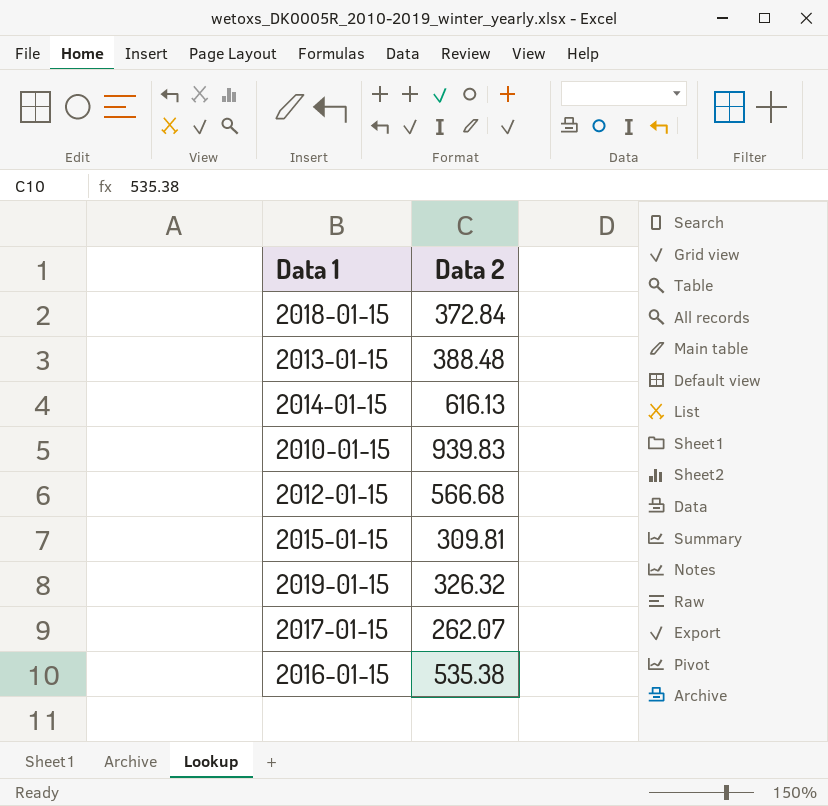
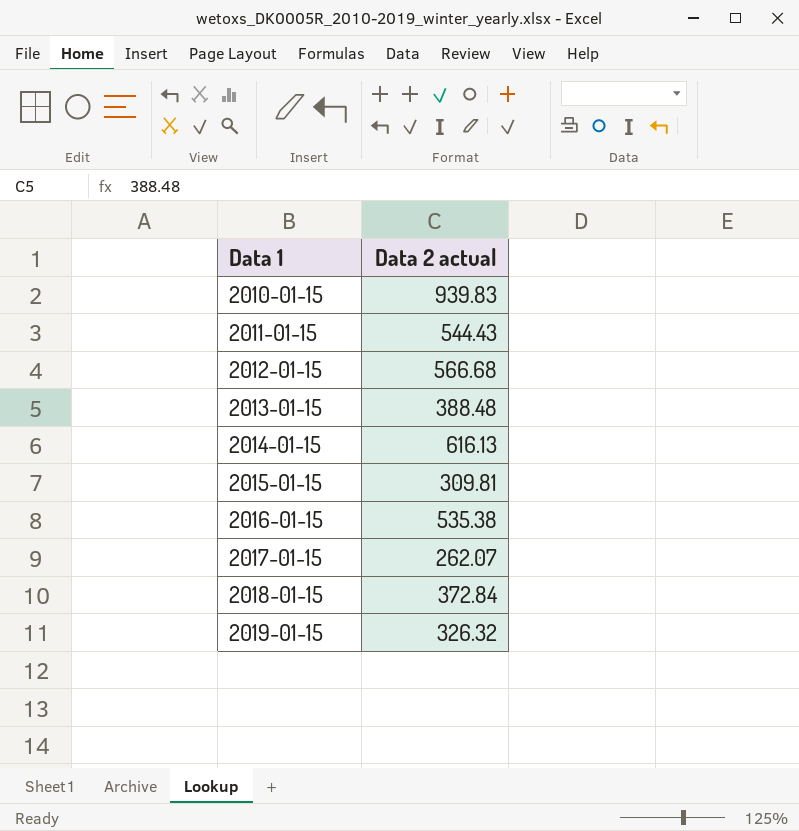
row order: none -> Data 1 ascending
column name: Data 2 -> Data 2 actual
row 2011-01-15: none -> 544.43

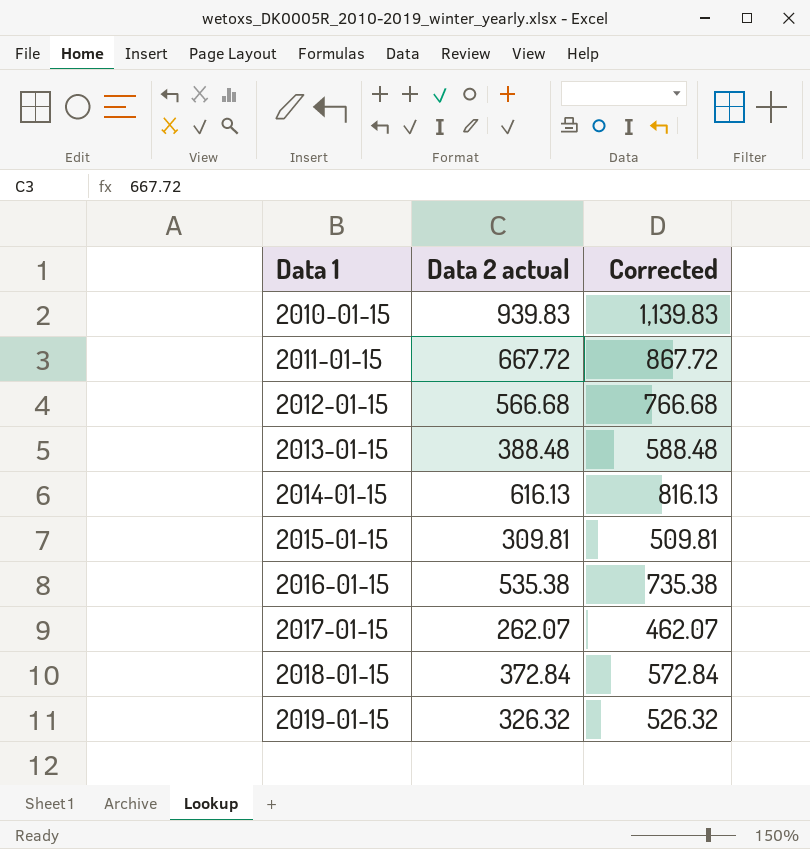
column Corrected | formula: none -> [Data 2 actual] + 200
2011-01-15 | Data 2 actual: 544.43 -> 667.72

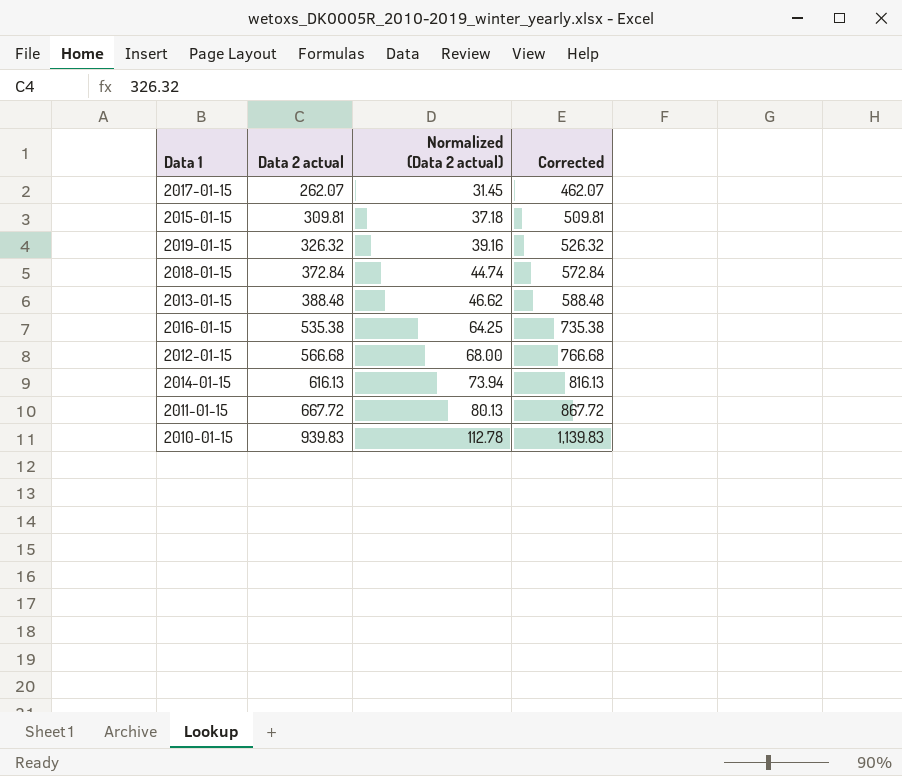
row order: Data 1 ascending -> Data 2 actual ascending
column Normalized (Data 2 actual) | formula: none -> [Data 2 actual] * 0.12

